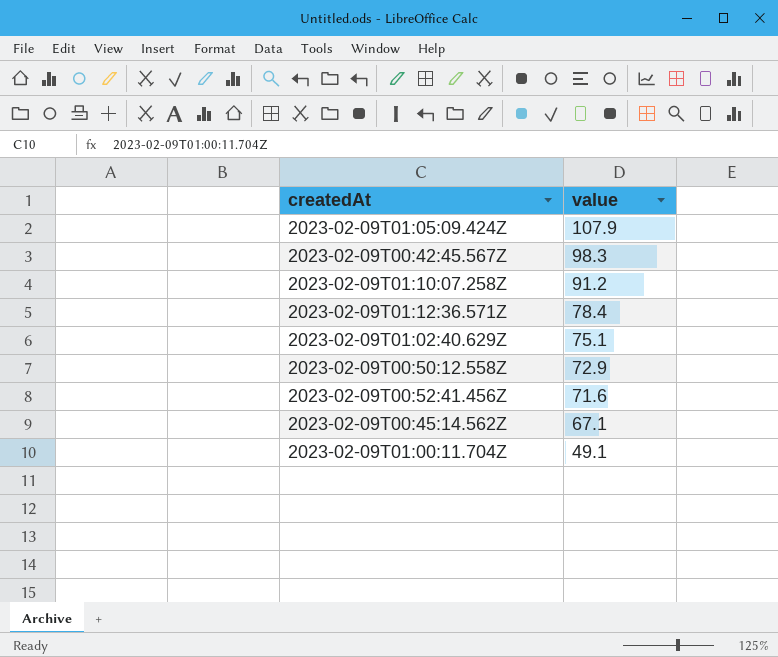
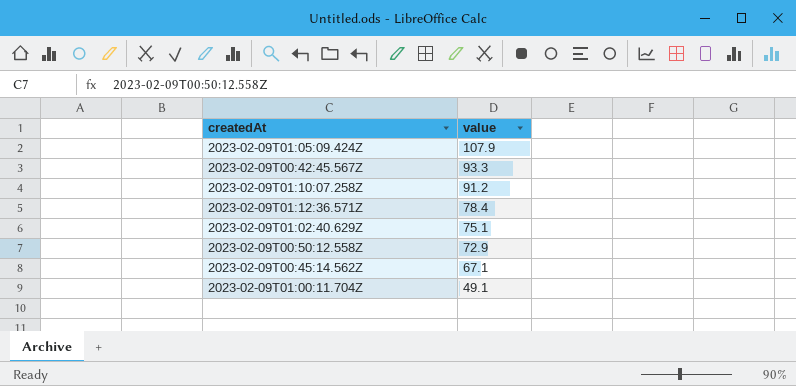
row 2023-02-09T00:52:41.456Z: 71.6 -> none
2023-02-09T00:42:45.567Z | value: 98.3 -> 93.3

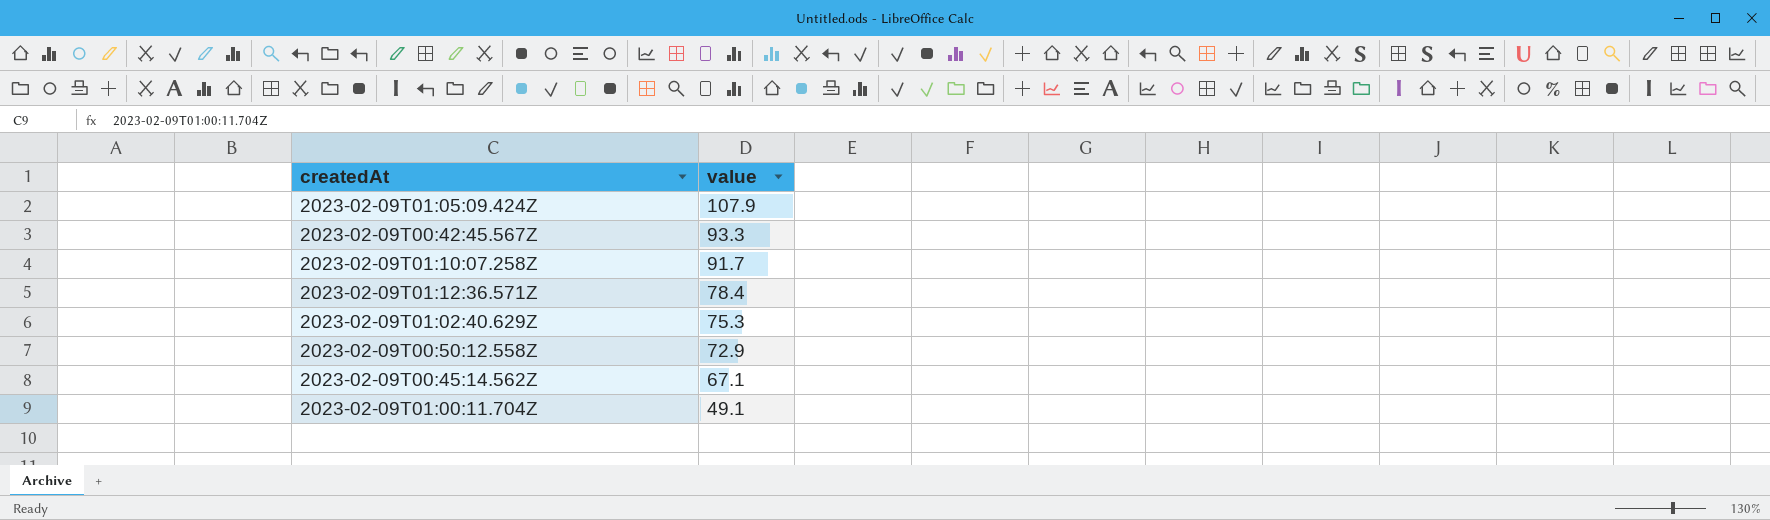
2023-02-09T01:10:07.258Z | value: 91.2 -> 91.7
2023-02-09T01:02:40.629Z | value: 75.1 -> 75.3

